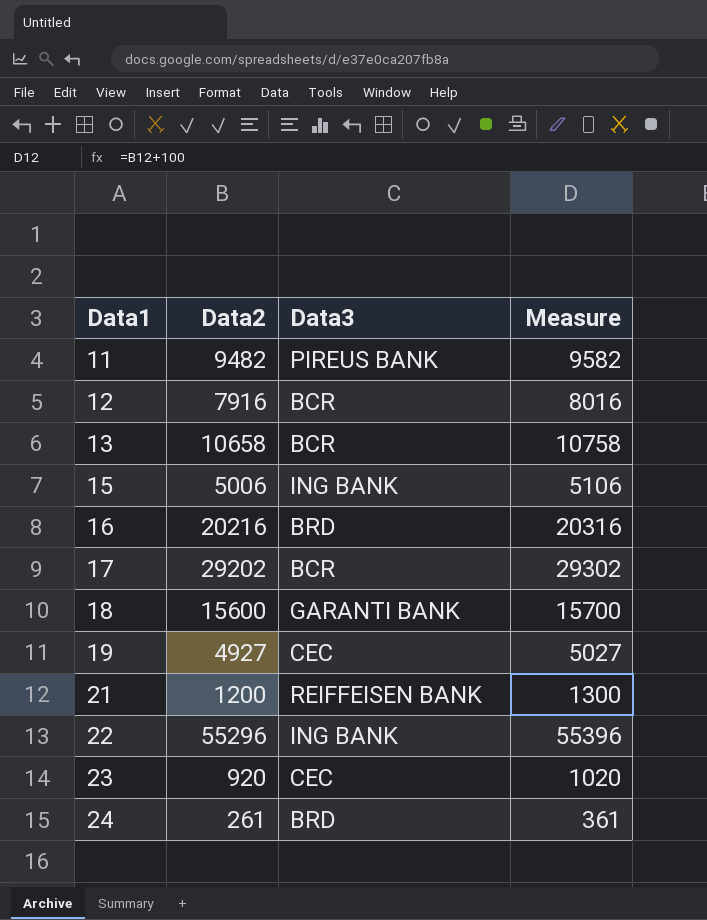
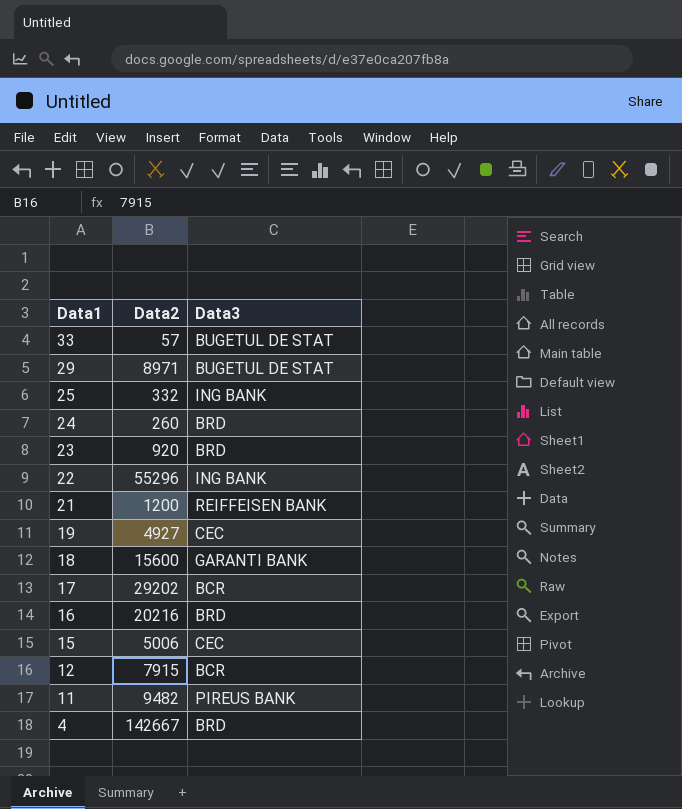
row order: Data1 ascending -> Data1 descending
column Measure | formula: [Data2] + 100 -> none
row 13: 10658 | BCR | 10758 -> none
row 33: none -> 57 | BUGETUL DE STAT
row 29: none -> 8971 | BUGETUL DE STAT
row 25: none -> 332 | ING BANK
24 | Data2: 261 -> 260
23 | Data3: CEC -> BRD
15 | Data3: ING BANK -> CEC
12 | Data2: 7916 -> 7915
row 4: none -> 142667 | BRD

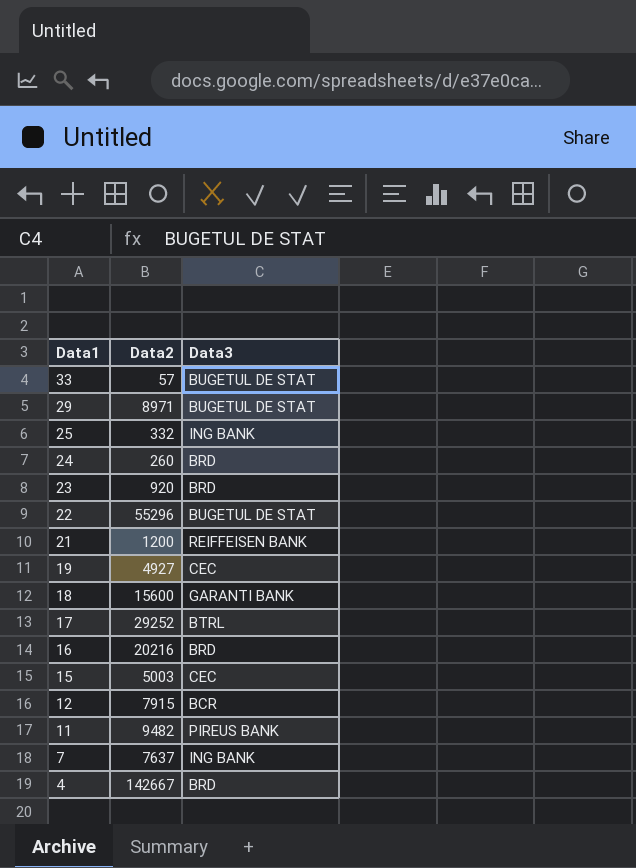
22 | Data3: ING BANK -> BUGETUL DE STAT
17 | Data2: 29202 -> 29252
17 | Data3: BCR -> BTRL
15 | Data2: 5006 -> 5003
row 7: none -> 7637 | ING BANK

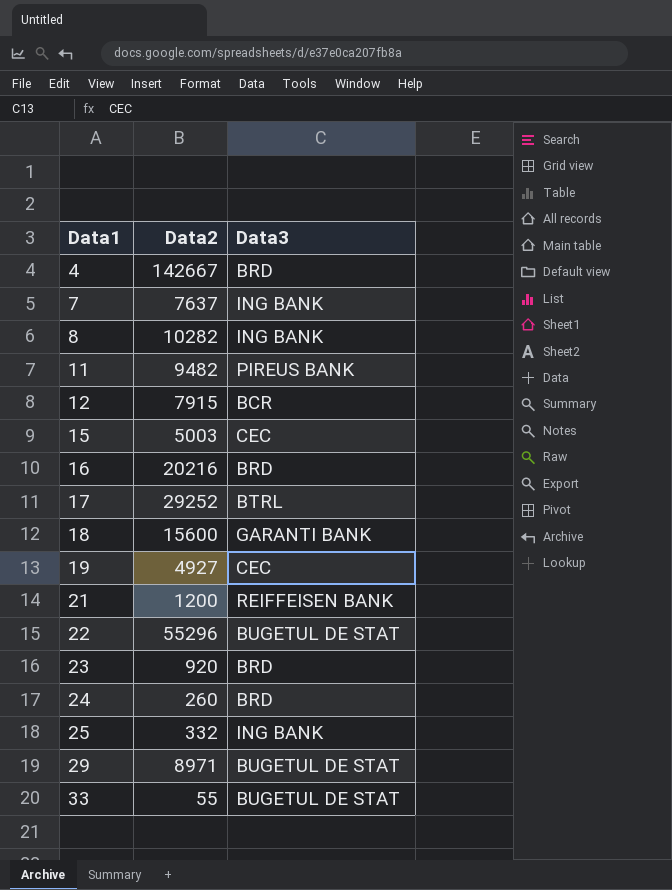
row order: Data1 descending -> Data1 ascending
row 8: none -> 10282 | ING BANK
33 | Data2: 57 -> 55

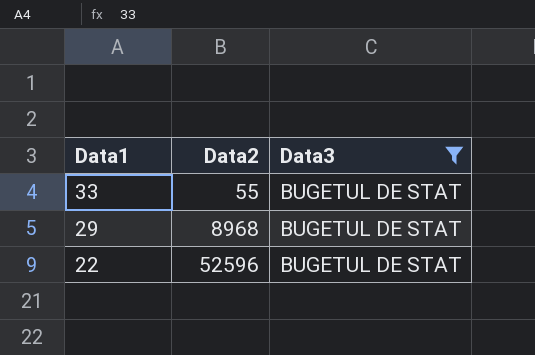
filter: none -> Data3 = BUGETUL DE STAT
row order: Data1 ascending -> Data1 descending
29 | Data2: 8971 -> 8968
22 | Data2: 55296 -> 52596

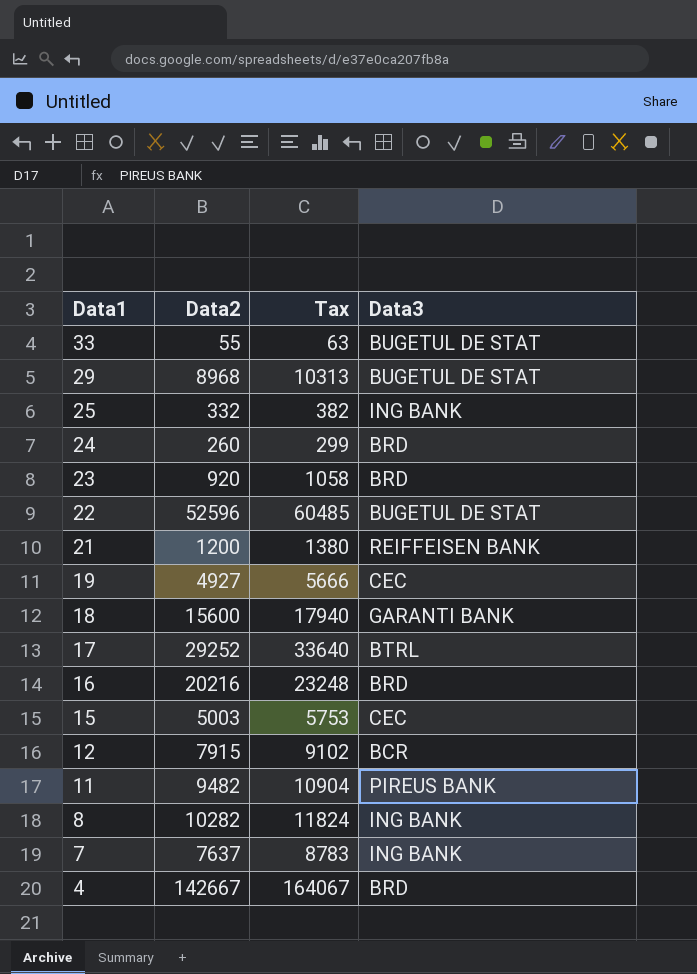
filter: Data3 = BUGETUL DE STAT -> none
column Tax | formula: none -> [Data2] * 1.15

